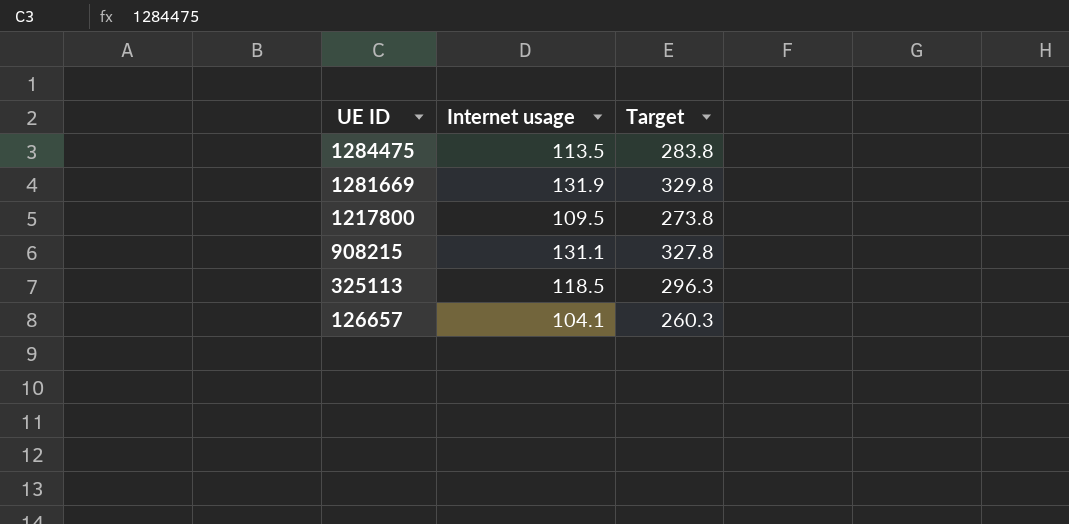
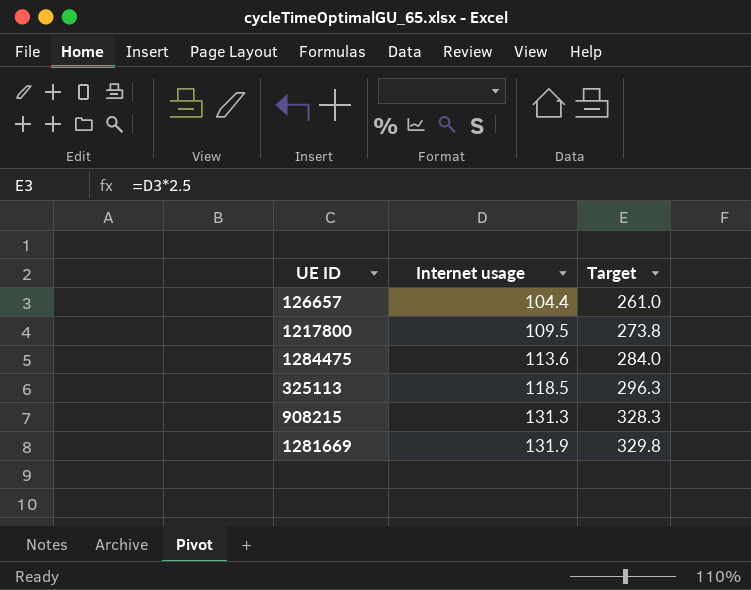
row order: UE ID descending -> Internet usage ascending
126657 | Internet usage: 104.1 -> 104.4
126657 | Target: 260.3 -> 261.0
1284475 | Internet usage: 113.5 -> 113.6
1284475 | Target: 283.8 -> 284.0
908215 | Internet usage: 131.1 -> 131.3
908215 | Target: 327.8 -> 328.3

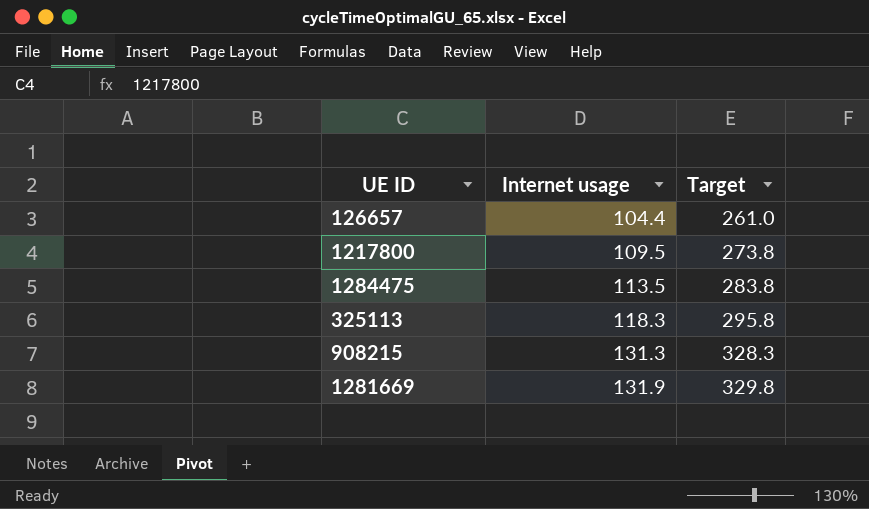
1284475 | Internet usage: 113.6 -> 113.5
1284475 | Target: 284.0 -> 283.8
325113 | Internet usage: 118.5 -> 118.3
325113 | Target: 296.3 -> 295.8

